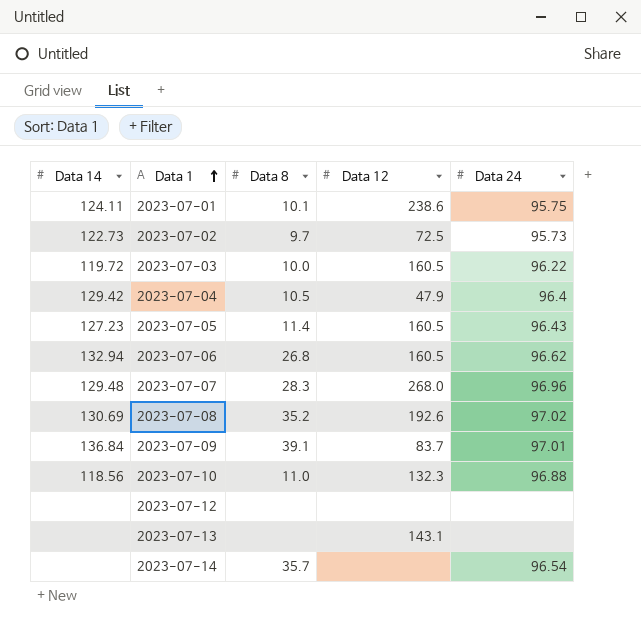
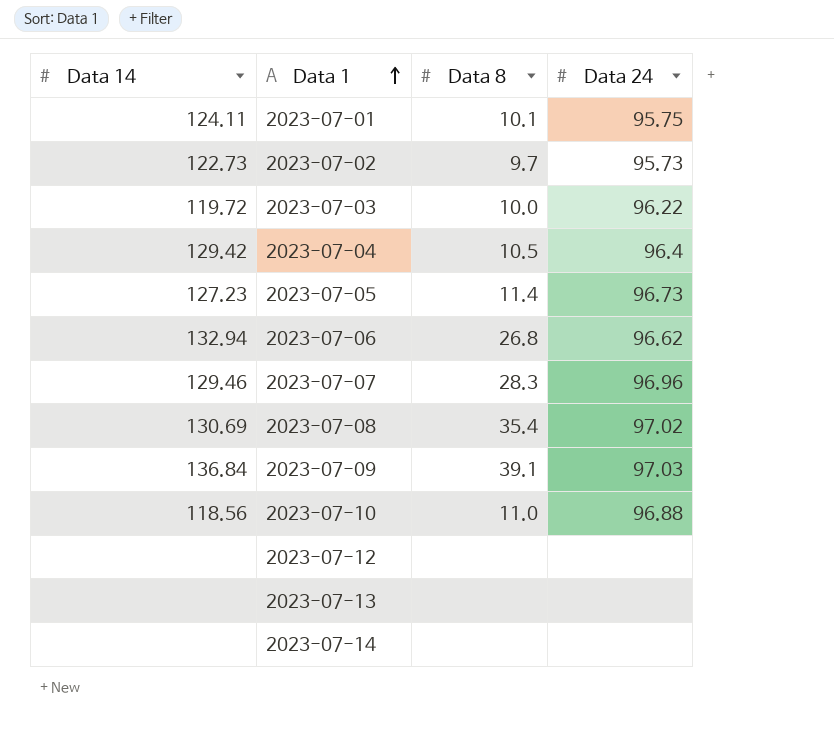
column Data 12 | position: 4 -> none
2023-07-05 | Data 24: 96.43 -> 96.73
2023-07-07 | Data 14: 129.48 -> 129.46
2023-07-08 | Data 8: 35.2 -> 35.4
2023-07-09 | Data 24: 97.01 -> 97.03
2023-07-14 | Data 8: 35.7 -> none
2023-07-14 | Data 24: 96.54 -> none

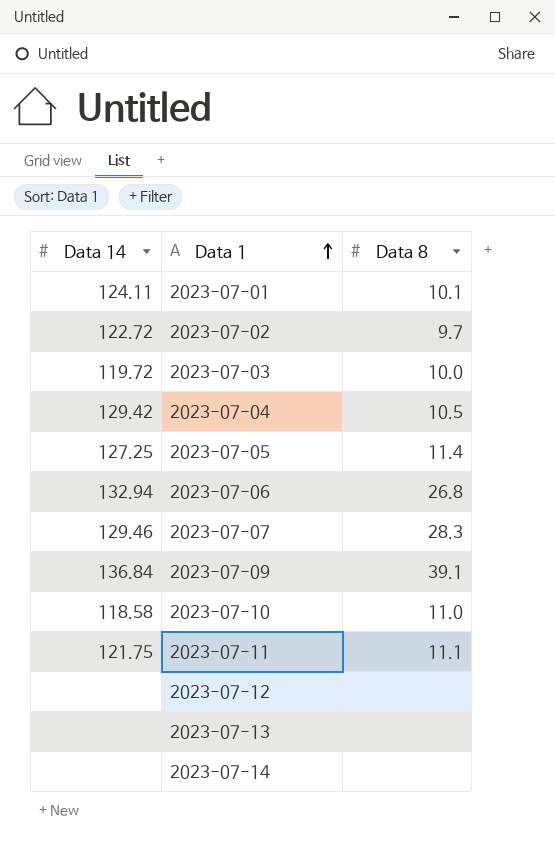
column Data 24 | position: 4 -> none
row 2023-07-08: 130.69 | 35.4 | 97.02 -> none
2023-07-02 | Data 14: 122.73 -> 122.72
2023-07-05 | Data 14: 127.23 -> 127.25
2023-07-10 | Data 14: 118.56 -> 118.58
row 2023-07-11: none -> 121.75 | 11.1

